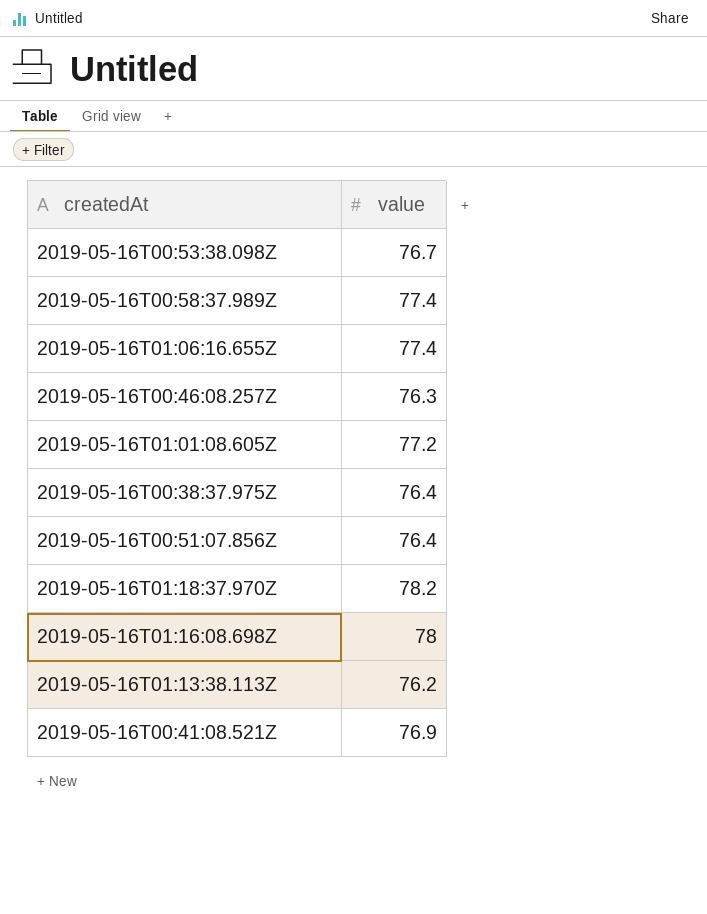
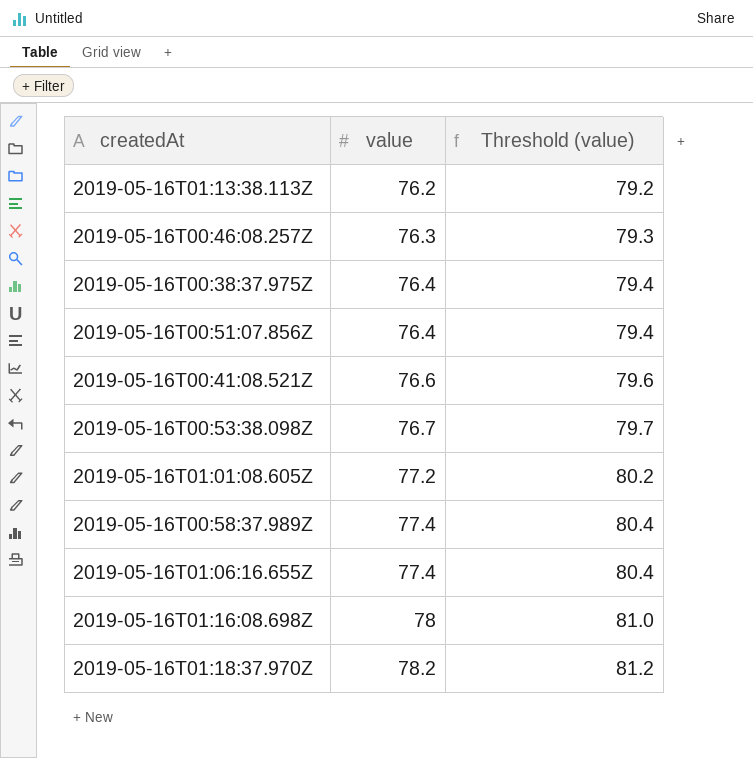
row order: none -> value ascending
column Threshold (value) | formula: none -> [value] + 3
2019-05-16T00:41:08.521Z | value: 76.9 -> 76.6

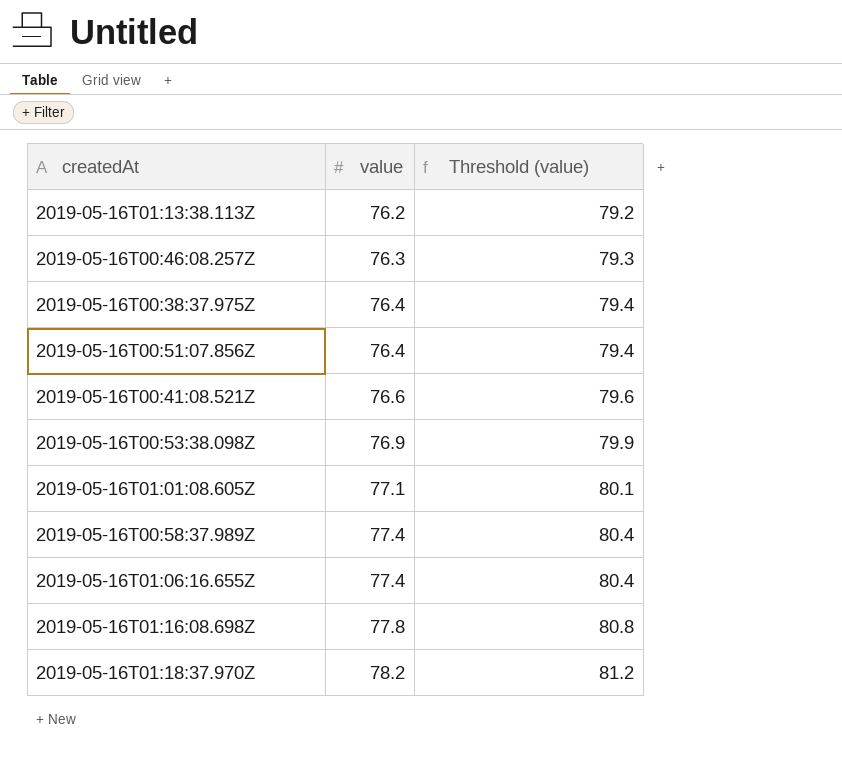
2019-05-16T00:53:38.098Z | value: 76.7 -> 76.9
2019-05-16T00:53:38.098Z | Threshold (value): 79.7 -> 79.9
2019-05-16T01:01:08.605Z | value: 77.2 -> 77.1
2019-05-16T01:01:08.605Z | Threshold (value): 80.2 -> 80.1
2019-05-16T01:16:08.698Z | value: 78 -> 77.8
2019-05-16T01:16:08.698Z | Threshold (value): 81.0 -> 80.8

